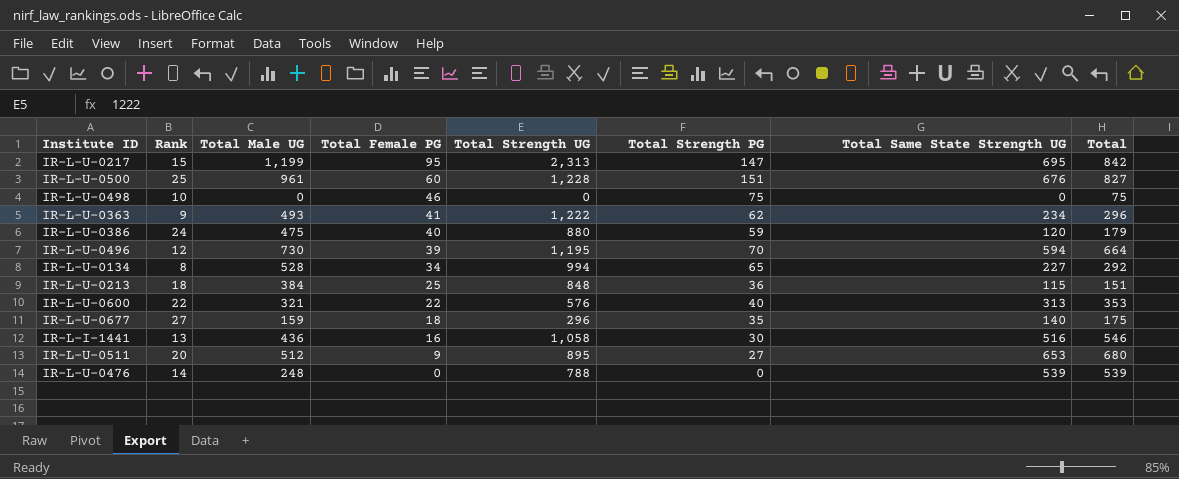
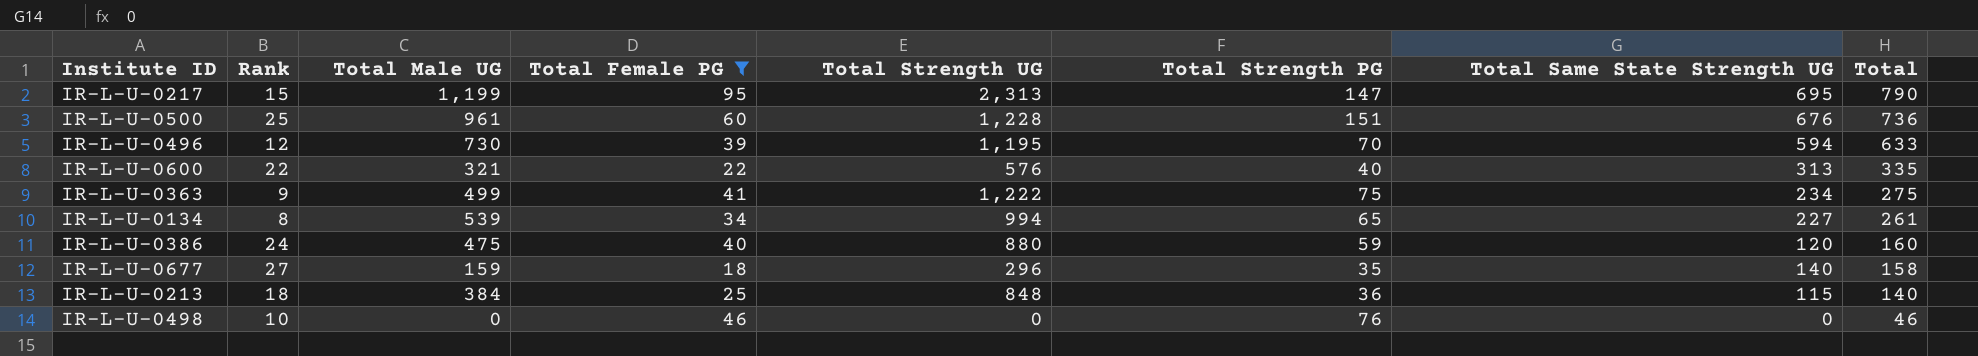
filter: none -> Total Female PG >= 18
row order: Total Female PG descending -> Total descending
column Total | formula: [Total Strength PG] + [Total Same State Strength UG] -> [Total Female PG] + [Total Same State Strength UG]
IR-L-U-0363 | Total Male UG: 493 -> 499
IR-L-U-0363 | Total Strength PG: 62 -> 75
IR-L-U-0134 | Total Male UG: 528 -> 539
IR-L-U-0498 | Total Strength PG: 75 -> 76

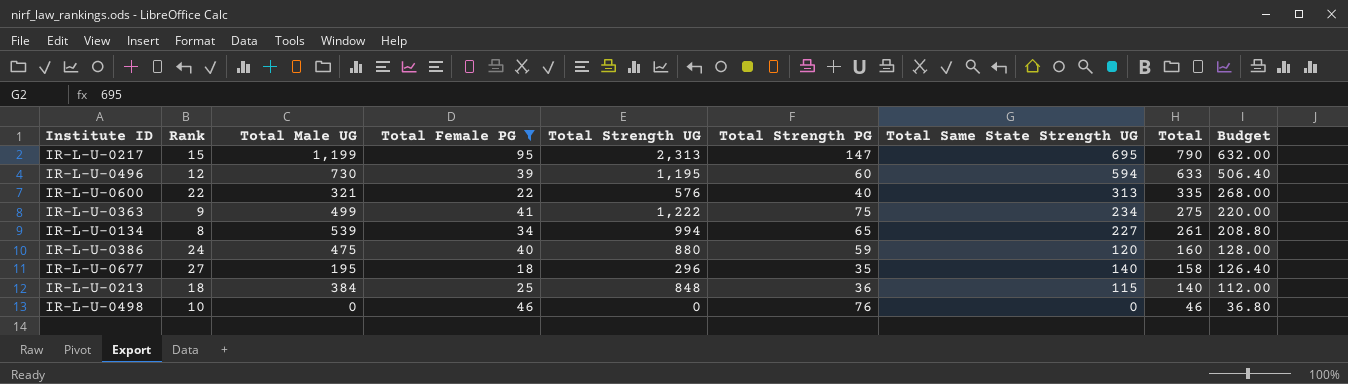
column Budget | formula: none -> [Total] * 0.8
row IR-L-U-0500: 25 | 961 | 60 | 1,228 | 151 | 676 | 736 -> none
IR-L-U-0496 | Total Strength PG: 70 -> 60
IR-L-U-0677 | Total Male UG: 159 -> 195

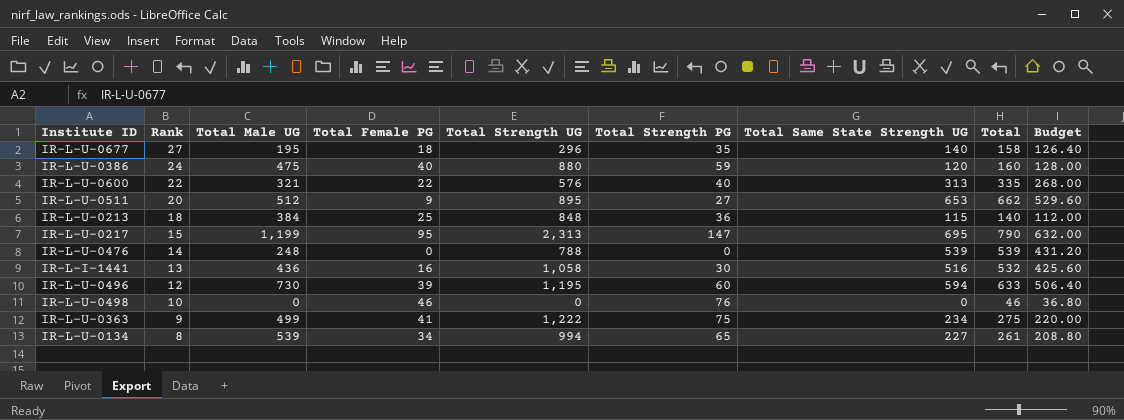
filter: Total Female PG >= 18 -> none
row order: Total descending -> Rank descending

